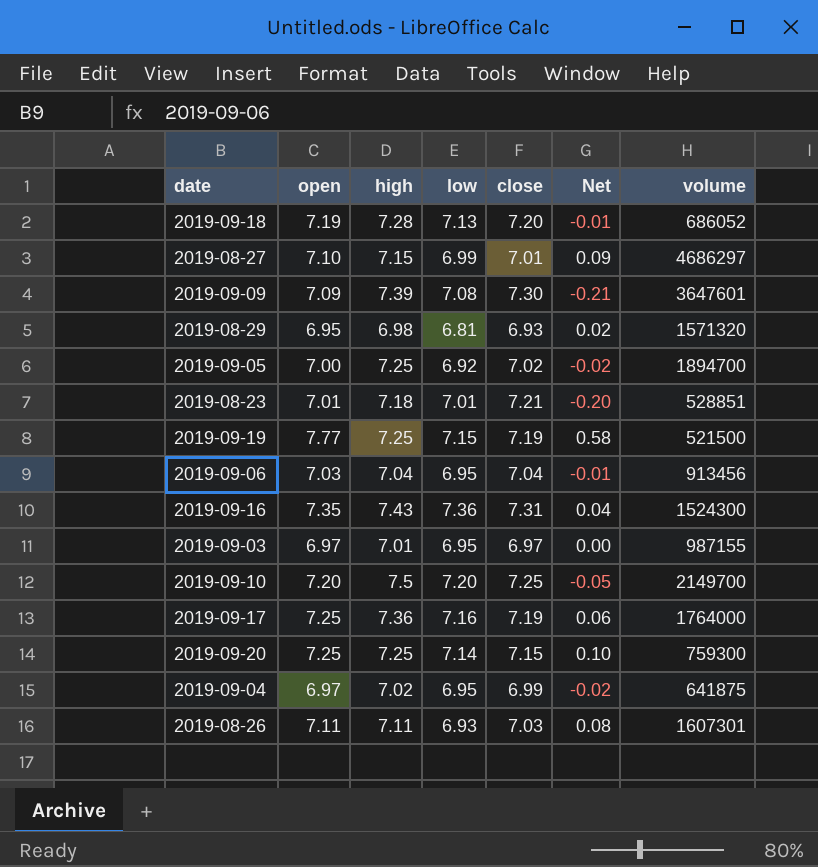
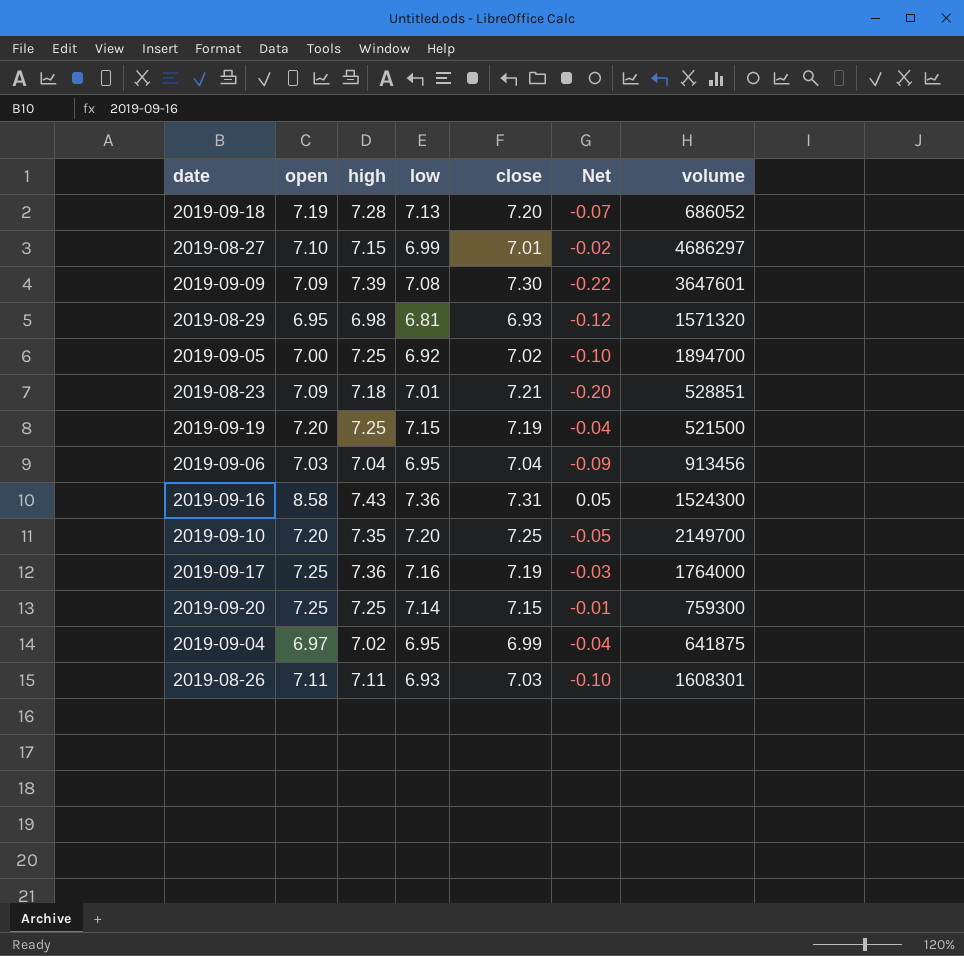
column Net | formula: [open] - [close] -> [low] - [close]
row 2019-09-03: 6.97 | 7.01 | 6.95 | 6.97 | 0.00 | 987155 -> none
2019-08-23 | open: 7.01 -> 7.09
2019-09-19 | open: 7.77 -> 7.20
2019-09-16 | open: 7.35 -> 8.58
2019-09-10 | high: 7.5 -> 7.35
2019-08-26 | volume: 1607301 -> 1608301

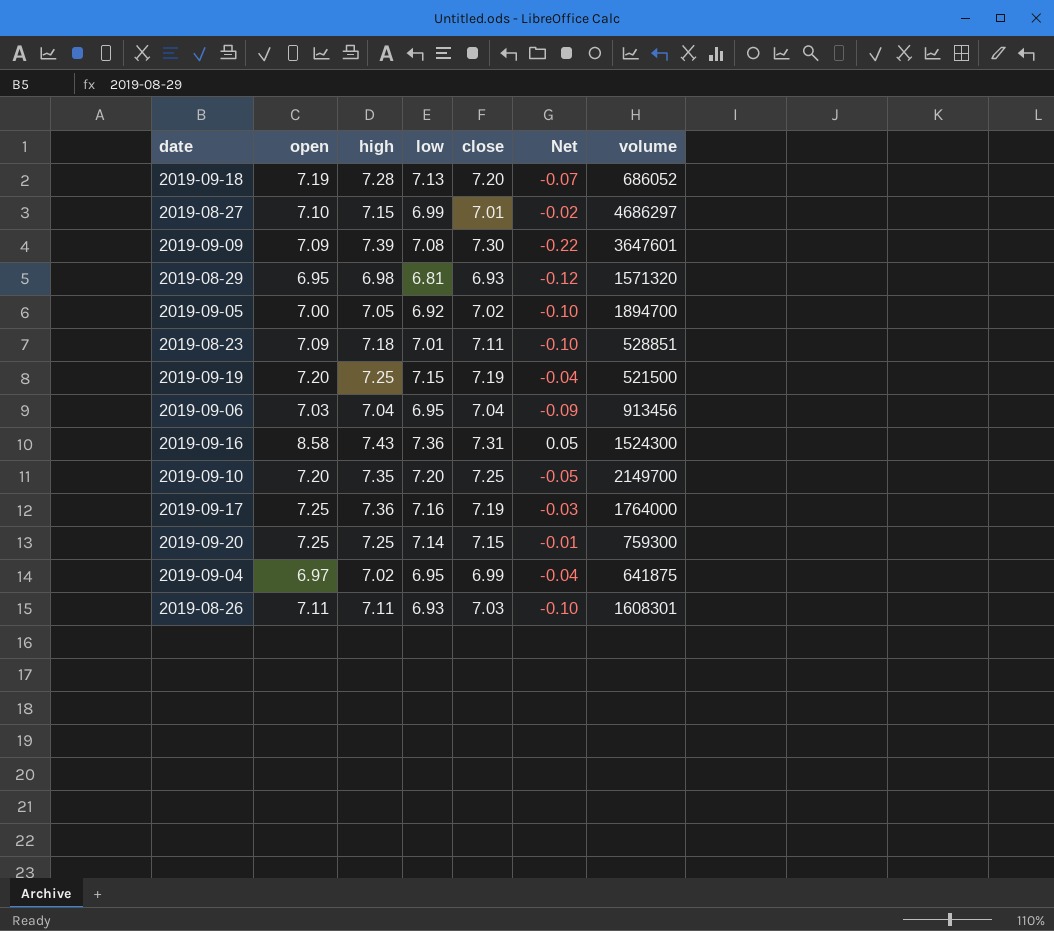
2019-09-05 | high: 7.25 -> 7.05
2019-08-23 | close: 7.21 -> 7.11
2019-08-23 | Net: -0.20 -> -0.10

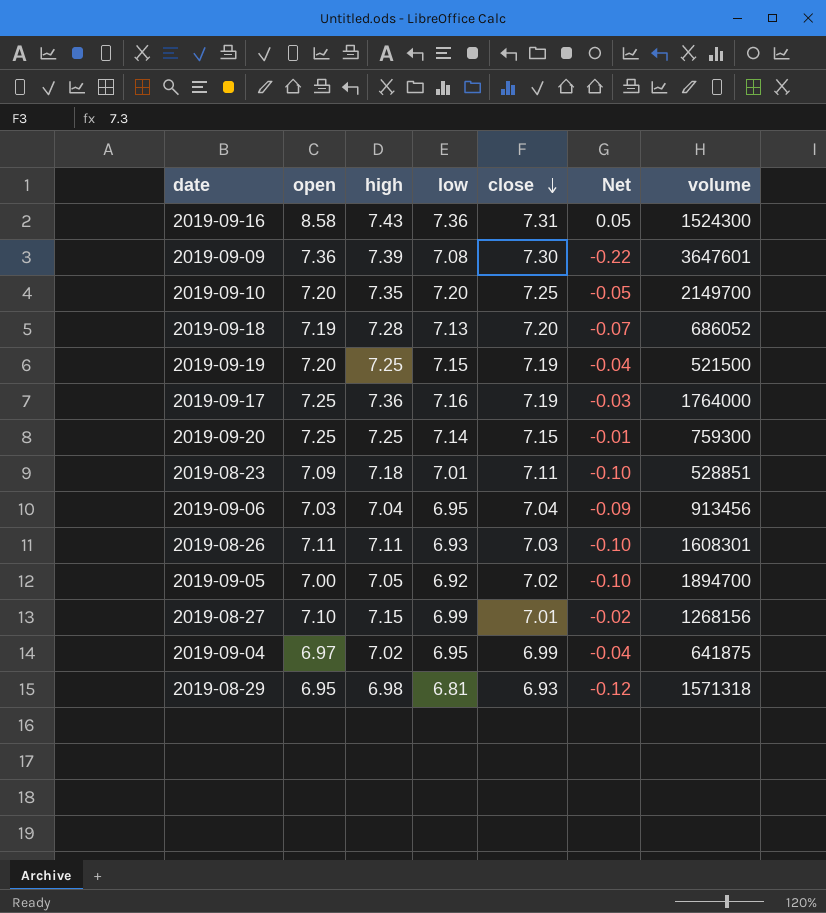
row order: none -> close descending
2019-09-09 | open: 7.09 -> 7.36
2019-08-27 | volume: 4686297 -> 1268156
2019-08-29 | volume: 1571320 -> 1571318

